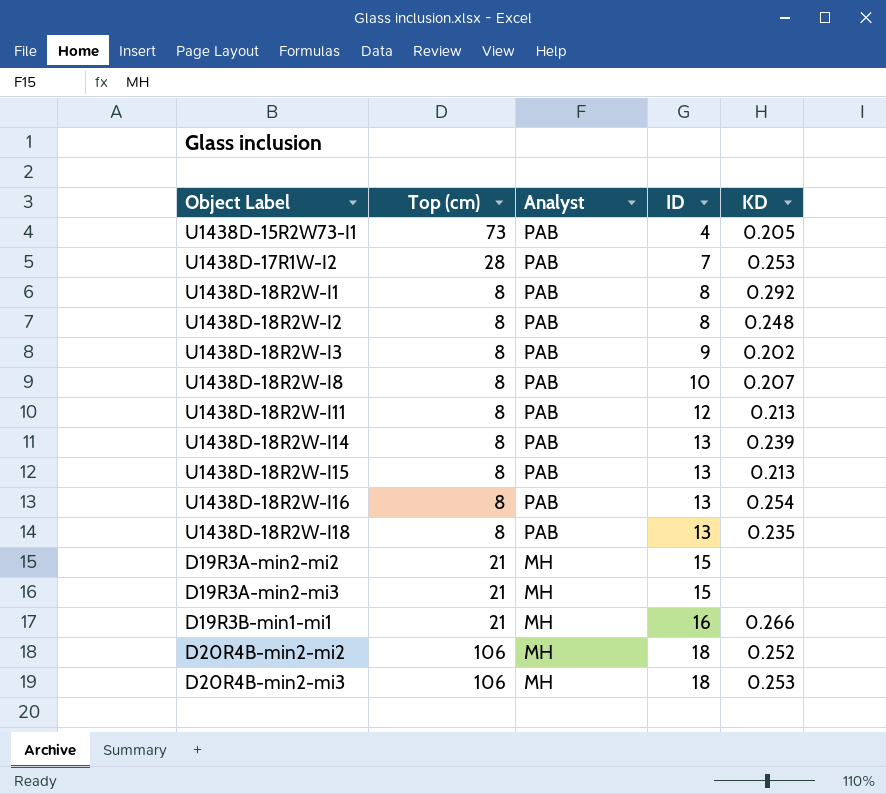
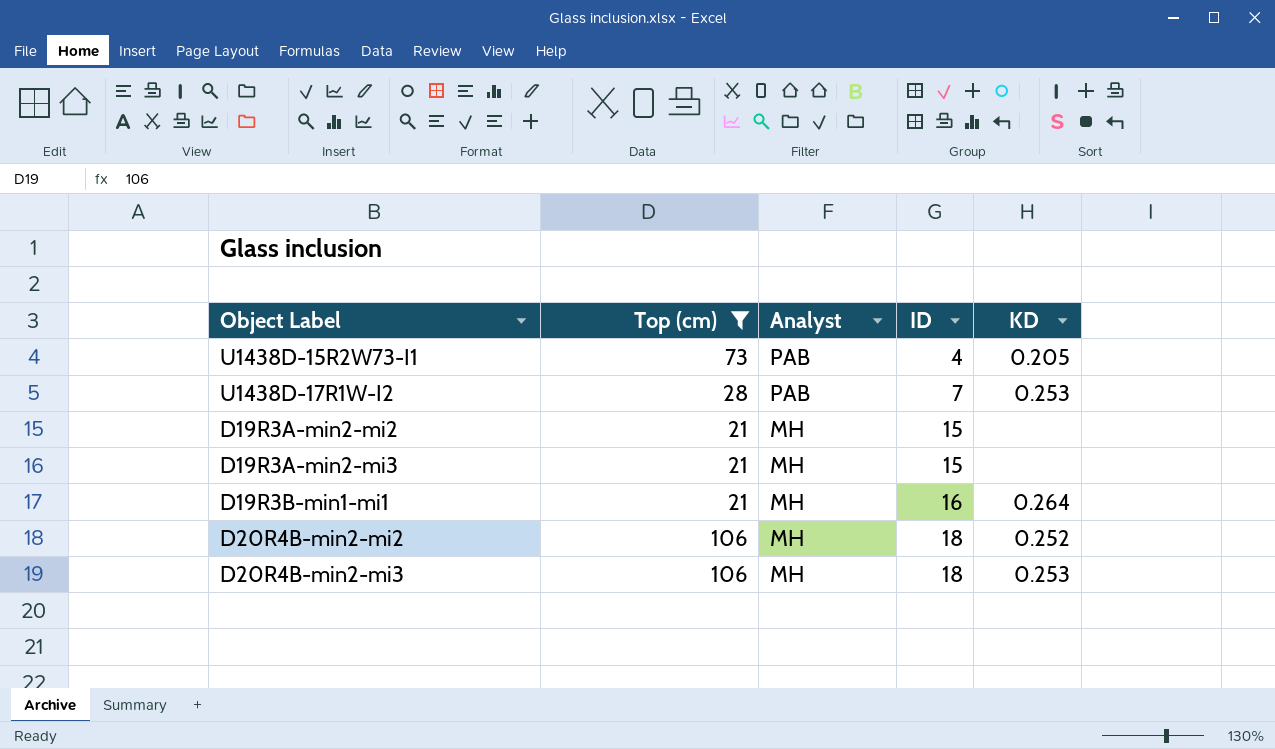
filter: none -> Top (cm) != 8
D19R3B-min1-mi1 | KD: 0.266 -> 0.264

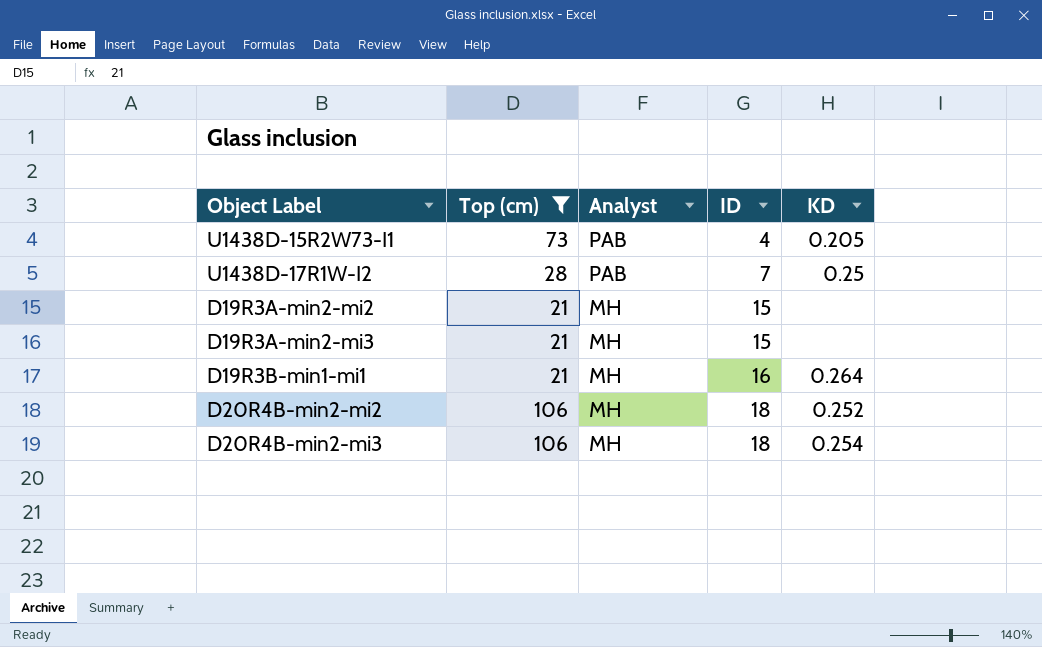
U1438D-17R1W-I2 | KD: 0.253 -> 0.25
D20R4B-min2-mi3 | KD: 0.253 -> 0.254

